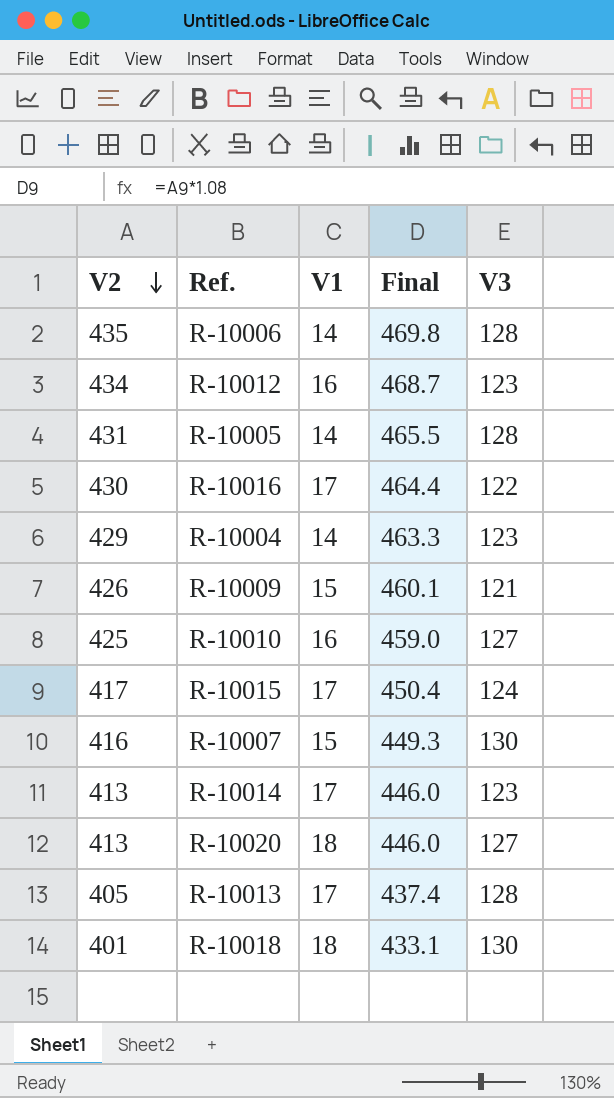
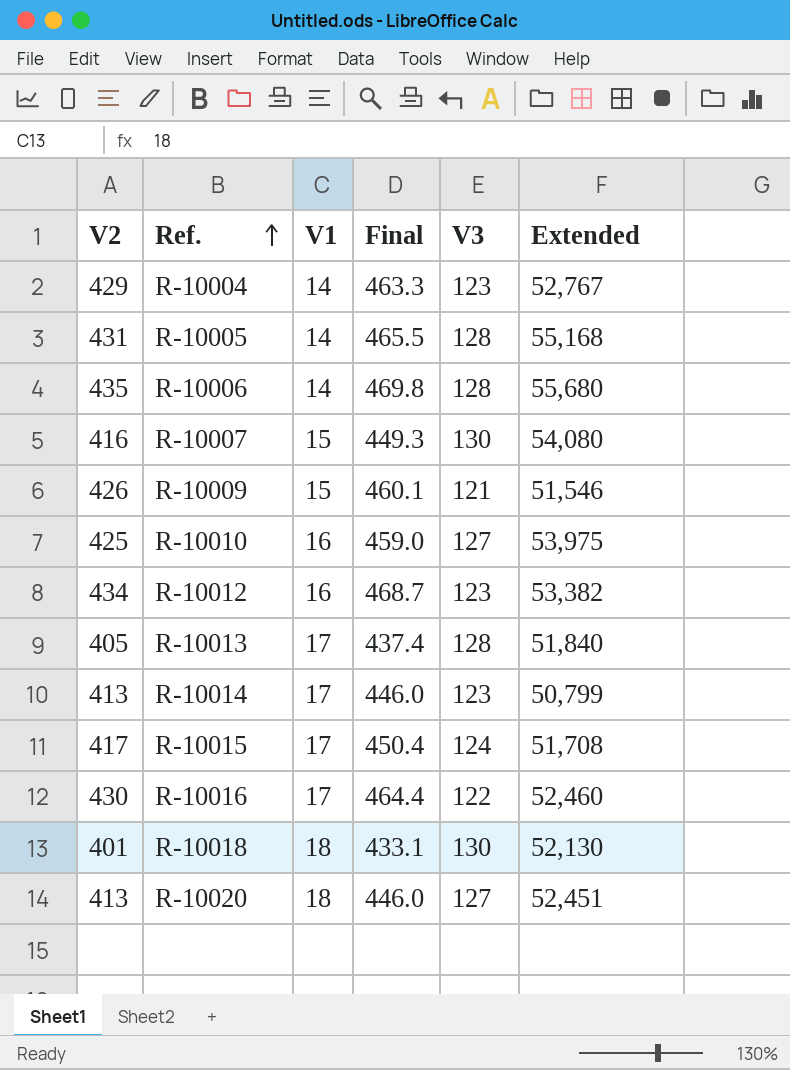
row order: V2 descending -> Ref. ascending
column Extended | formula: none -> [V2] * [V3]

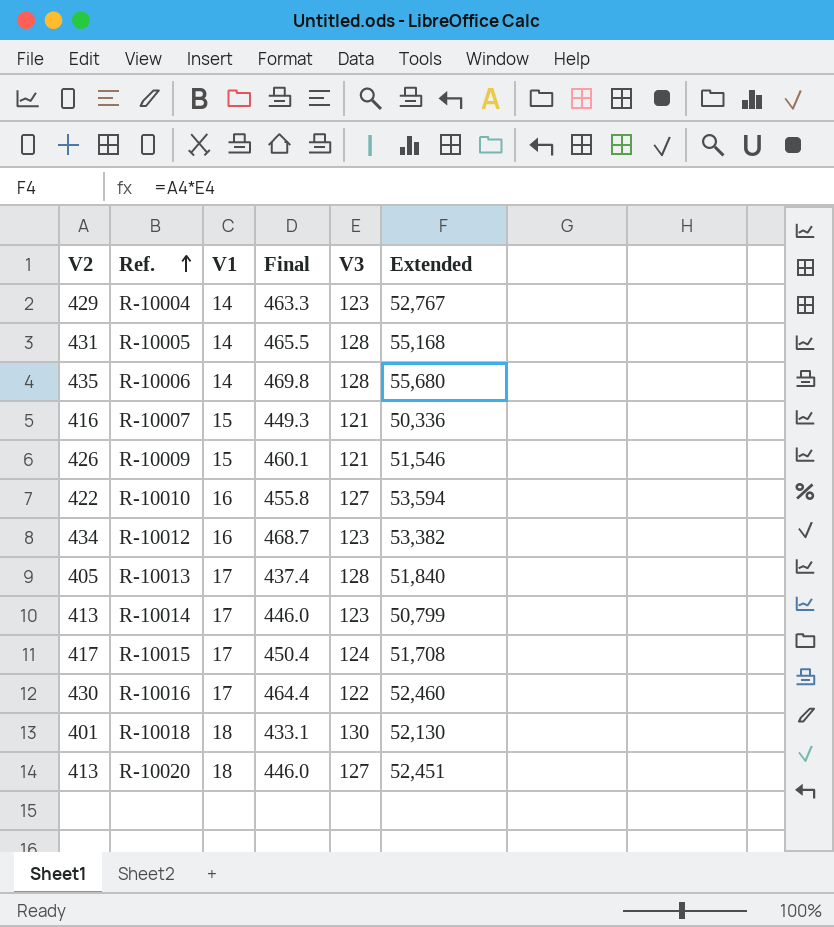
R-10007 | V3: 130 -> 121
R-10007 | Extended: 54,080 -> 50,336
R-10010 | V2: 425 -> 422
R-10010 | Final: 459.0 -> 455.8
R-10010 | Extended: 53,975 -> 53,594

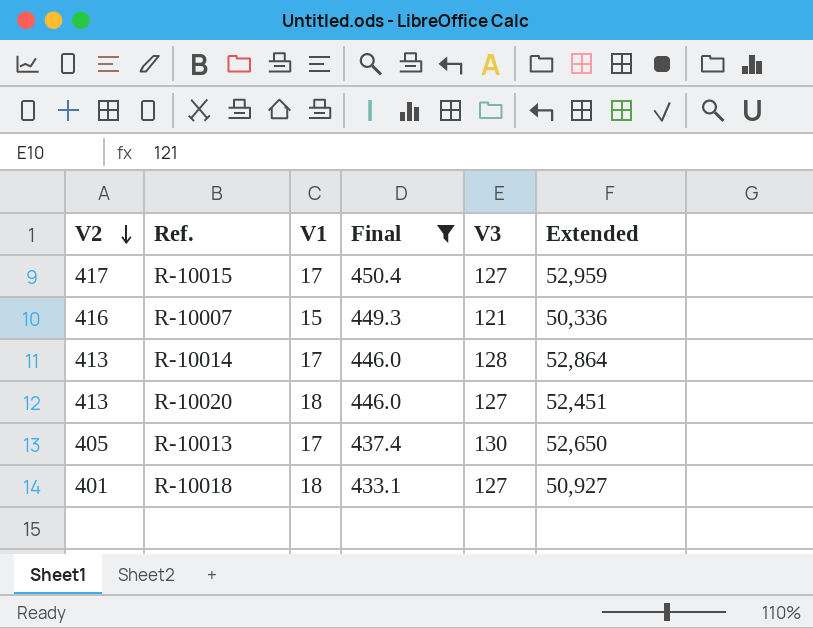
filter: none -> Final <= 450.4
row order: Ref. ascending -> V2 descending
R-10015 | V3: 124 -> 127
R-10015 | Extended: 51,708 -> 52,959
R-10014 | V3: 123 -> 128
R-10014 | Extended: 50,799 -> 52,864
R-10013 | V3: 128 -> 130
R-10013 | Extended: 51,840 -> 52,650
R-10018 | V3: 130 -> 127
R-10018 | Extended: 52,130 -> 50,927

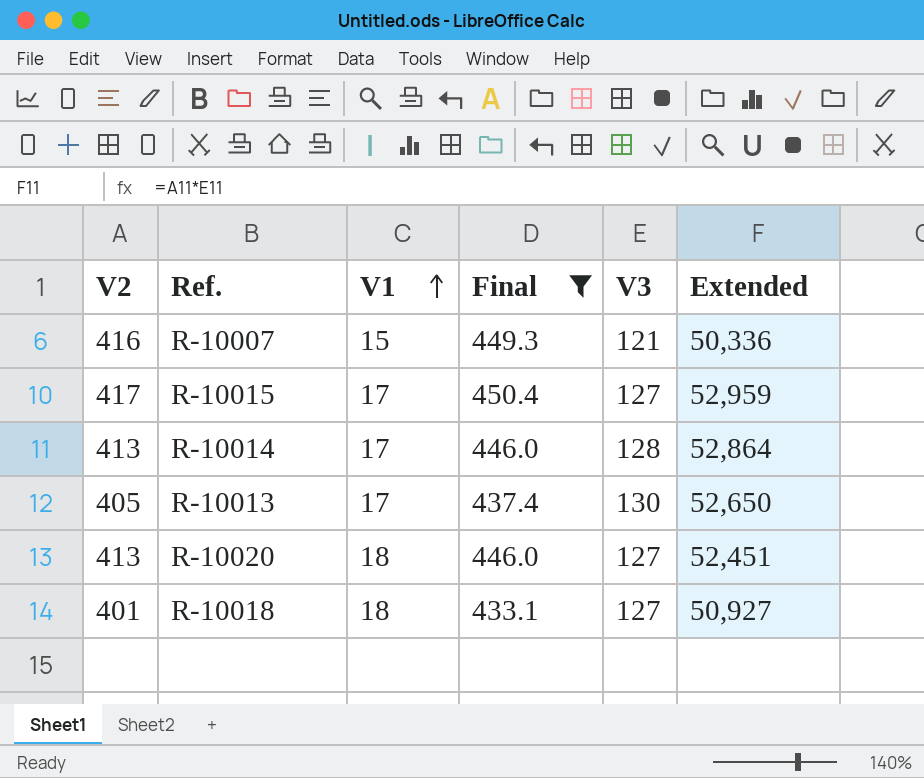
row order: V2 descending -> V1 ascending

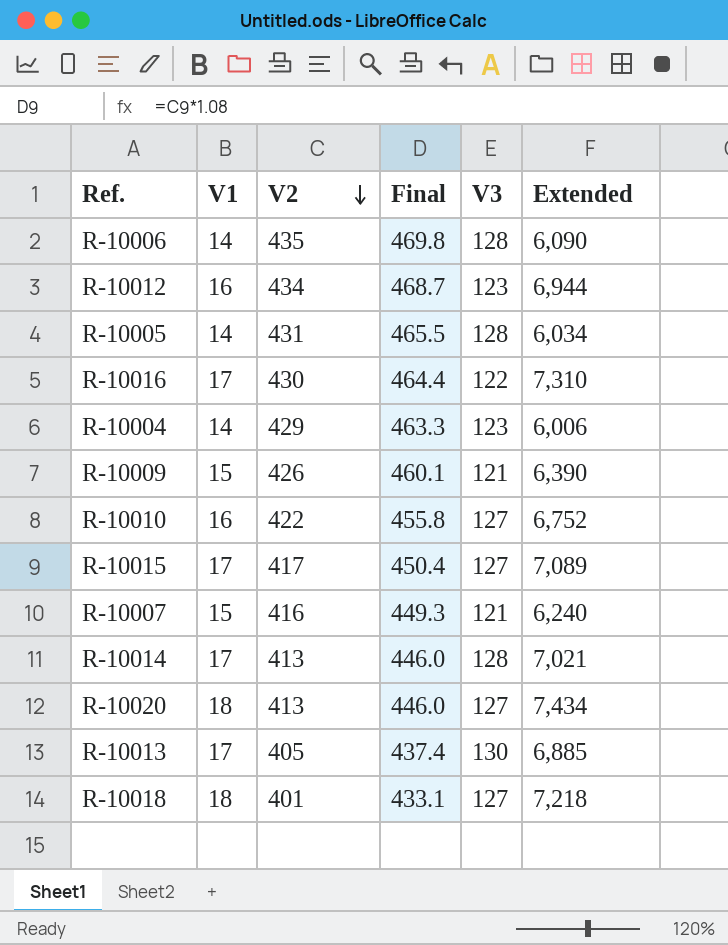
filter: Final <= 450.4 -> none
row order: V1 ascending -> V2 descending
column V2 | position: 1 -> 3
column Extended | formula: [V2] * [V3] -> [V1] * [V2]

